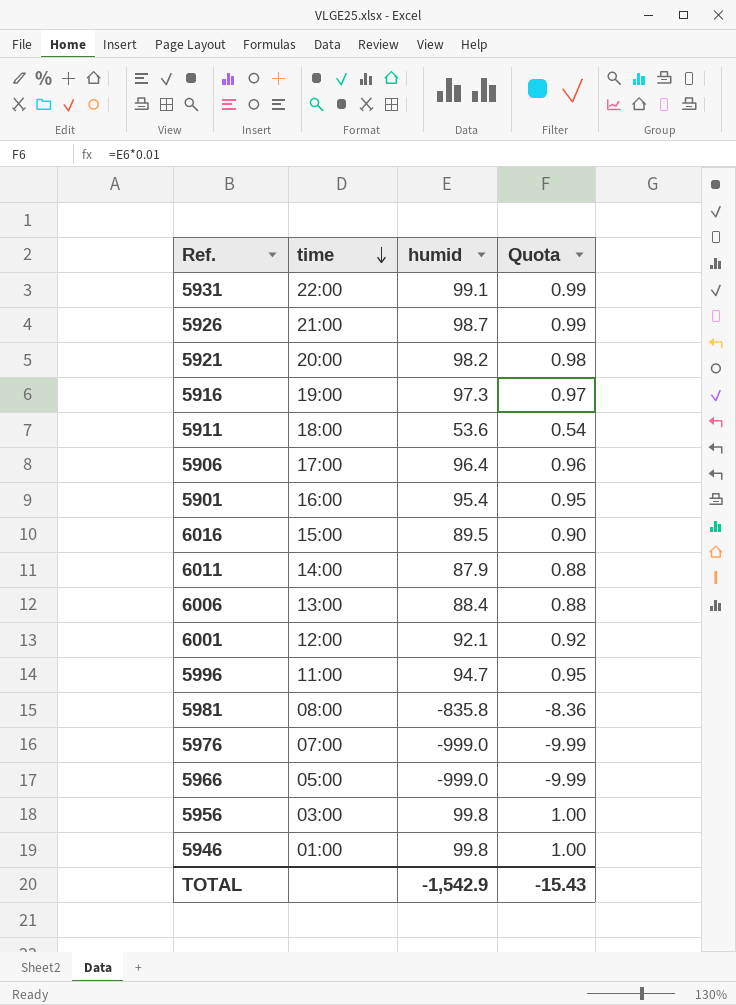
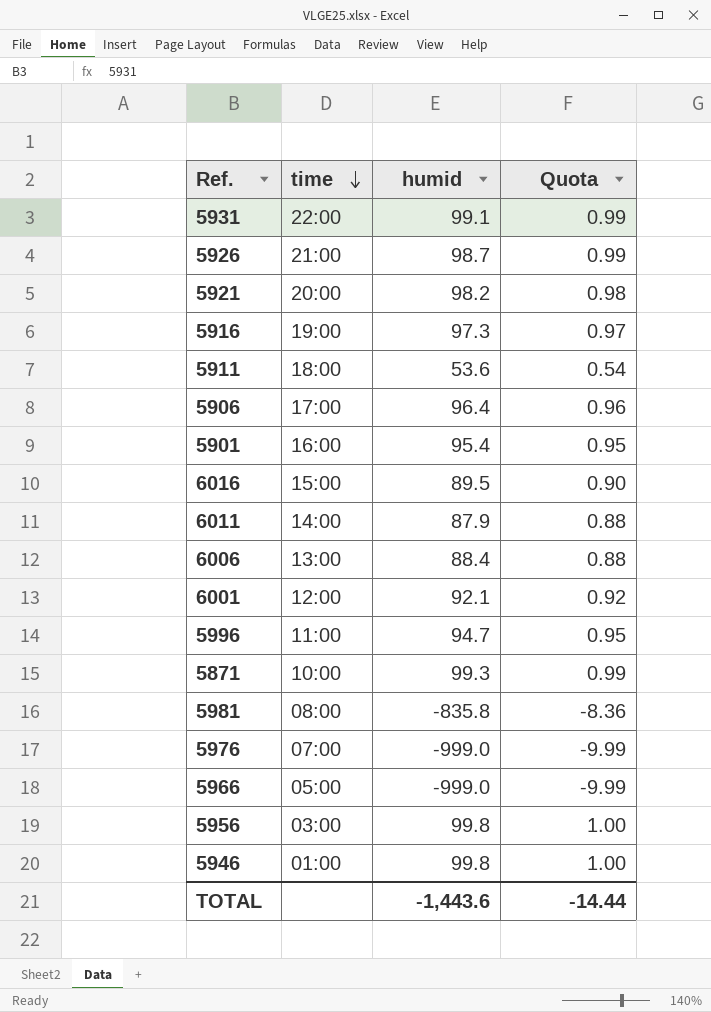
row 5871: none -> 10:00 | 99.3 | 0.99
TOTAL | humid: -1,542.9 -> -1,443.6
TOTAL | Quota: -15.43 -> -14.44

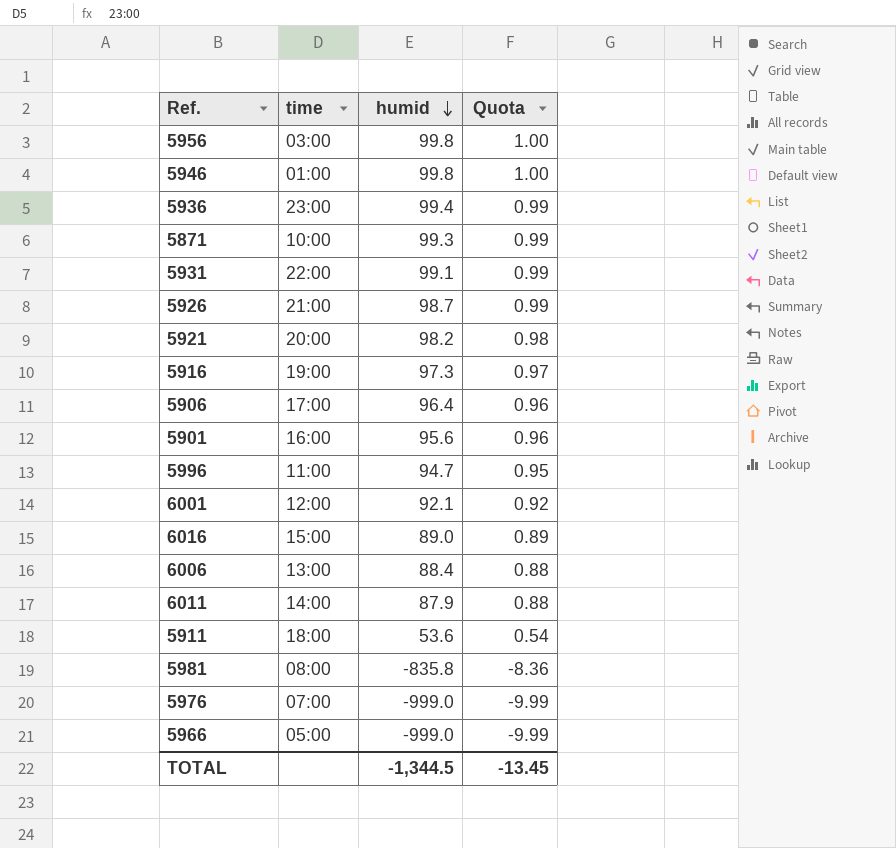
row order: time descending -> humid descending
row 5936: none -> 23:00 | 99.4 | 0.99
5901 | humid: 95.4 -> 95.6
5901 | Quota: 0.95 -> 0.96
6016 | humid: 89.5 -> 89.0
6016 | Quota: 0.90 -> 0.89
TOTAL | humid: -1,443.6 -> -1,344.5
TOTAL | Quota: -14.44 -> -13.45

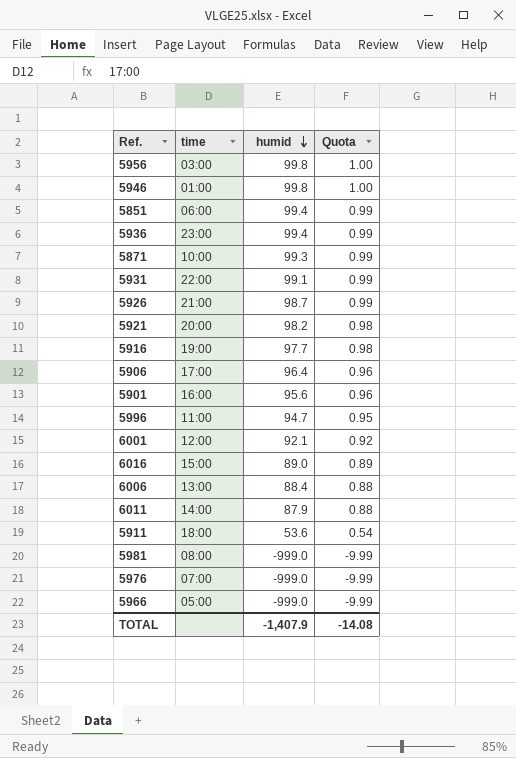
row 5851: none -> 06:00 | 99.4 | 0.99
5916 | humid: 97.3 -> 97.7
5916 | Quota: 0.97 -> 0.98
5981 | humid: -835.8 -> -999.0
5981 | Quota: -8.36 -> -9.99
TOTAL | humid: -1,344.5 -> -1,407.9
TOTAL | Quota: -13.45 -> -14.08

